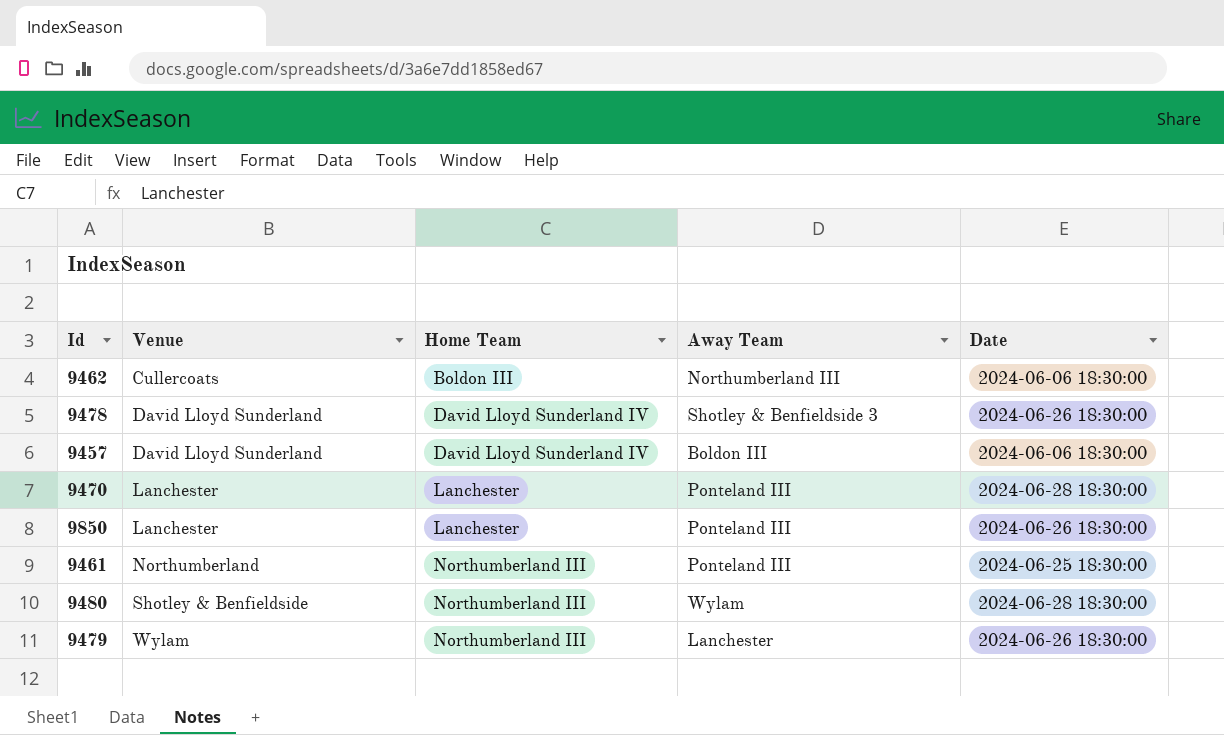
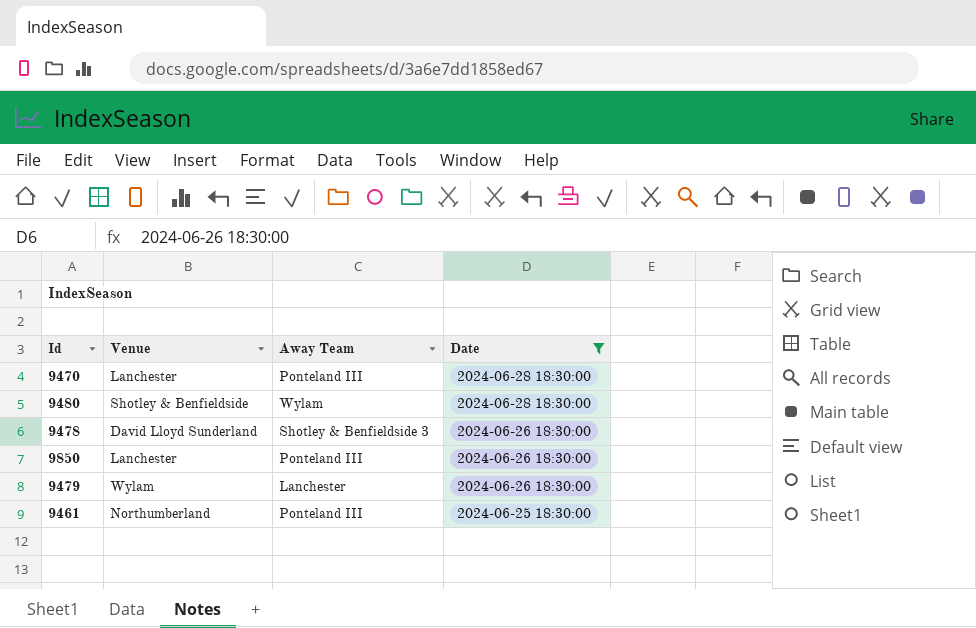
filter: none -> Date != 2024-06-06 18:30:00
row order: Venue ascending -> Date descending
column Home Team | position: 3 -> none

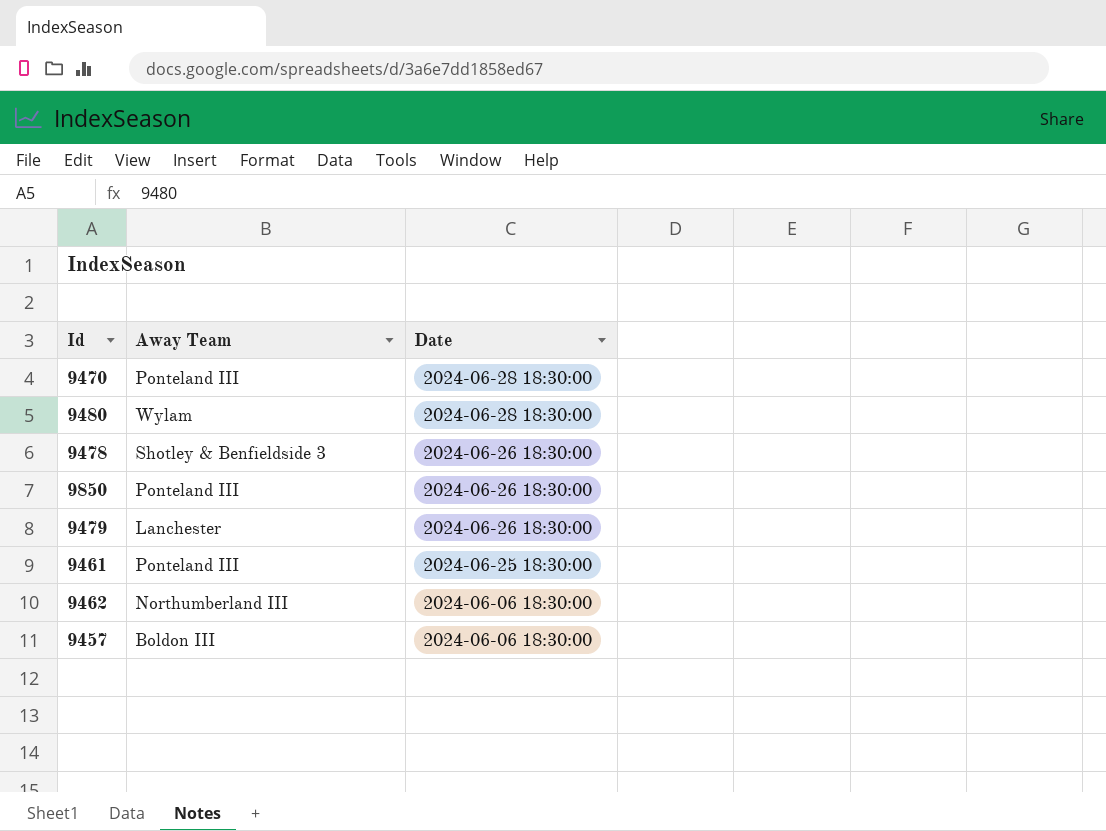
filter: Date != 2024-06-06 18:30:00 -> none
column Venue | position: 2 -> none

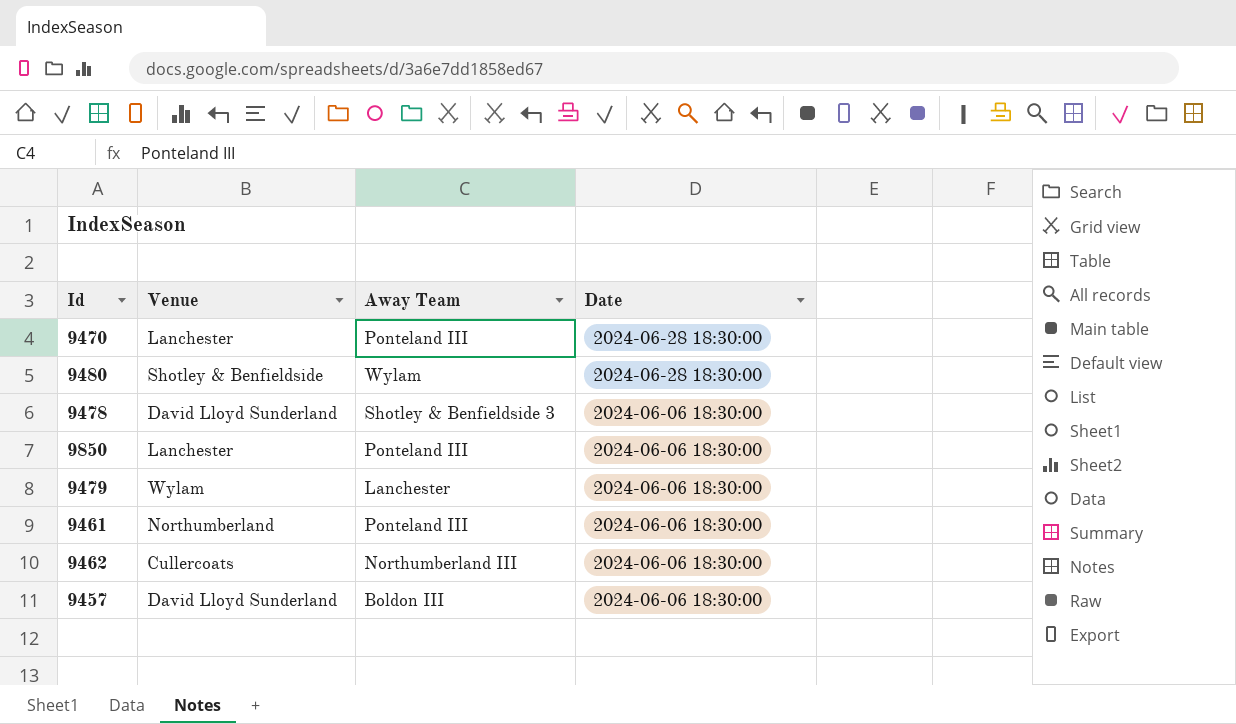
column Venue | position: none -> 2
9478 | Date: 2024-06-26 18:30:00 -> 2024-06-06 18:30:00
9850 | Date: 2024-06-26 18:30:00 -> 2024-06-06 18:30:00
9479 | Date: 2024-06-26 18:30:00 -> 2024-06-06 18:30:00
9461 | Date: 2024-06-25 18:30:00 -> 2024-06-06 18:30:00

